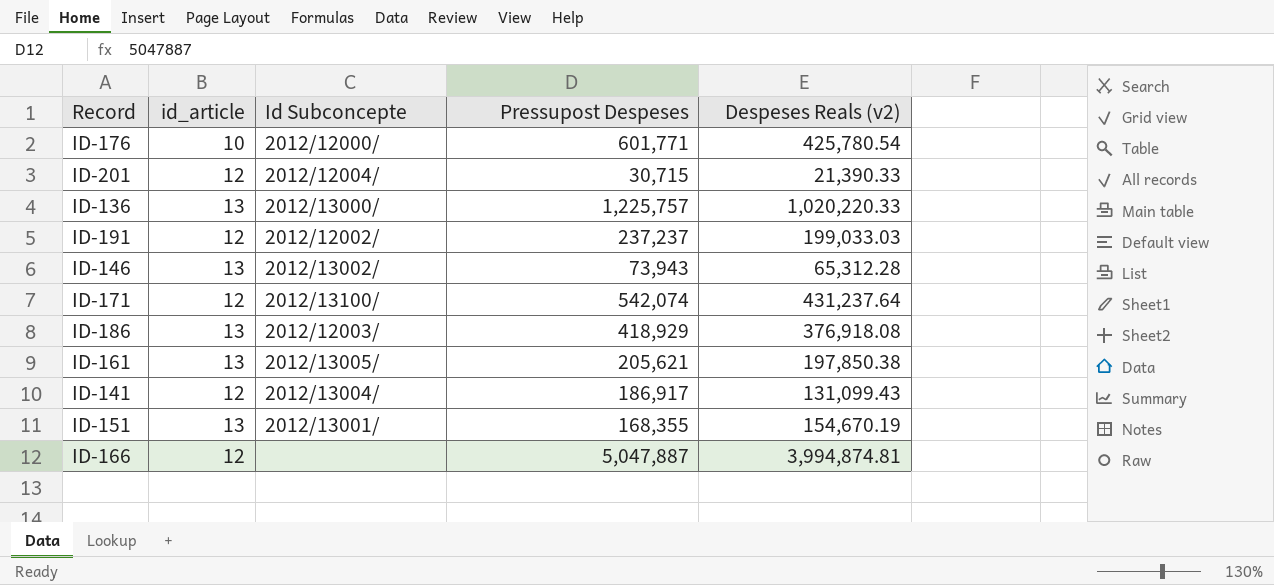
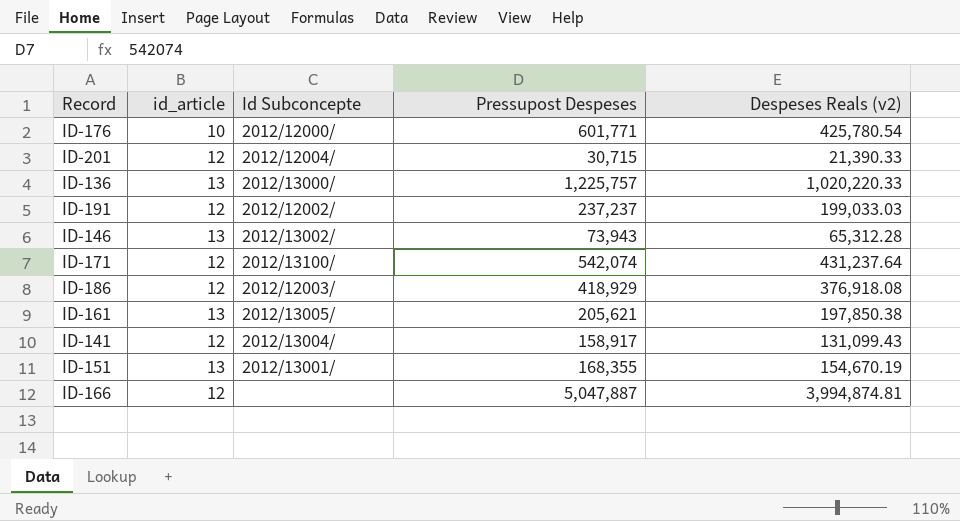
ID-186 | id_article: 13 -> 12
ID-141 | Pressupost Despeses: 186,917 -> 158,917

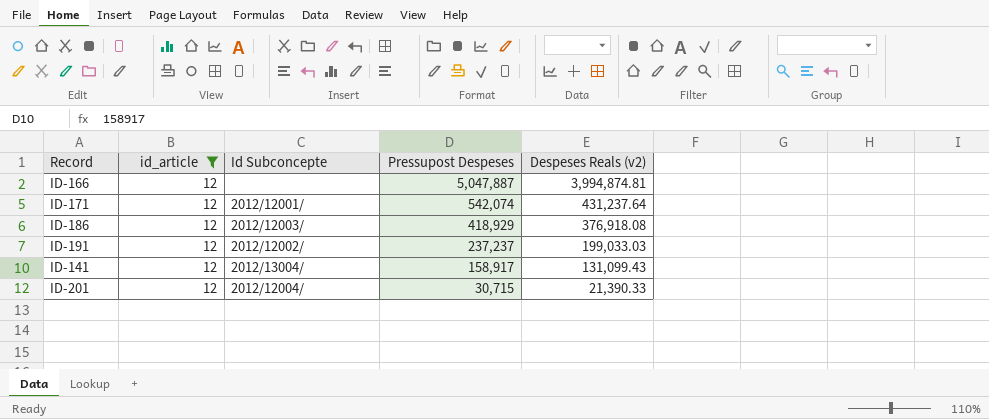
filter: none -> id_article = 12
row order: none -> Pressupost Despeses descending
ID-171 | Id Subconcepte: 2012/13100/ -> 2012/12001/

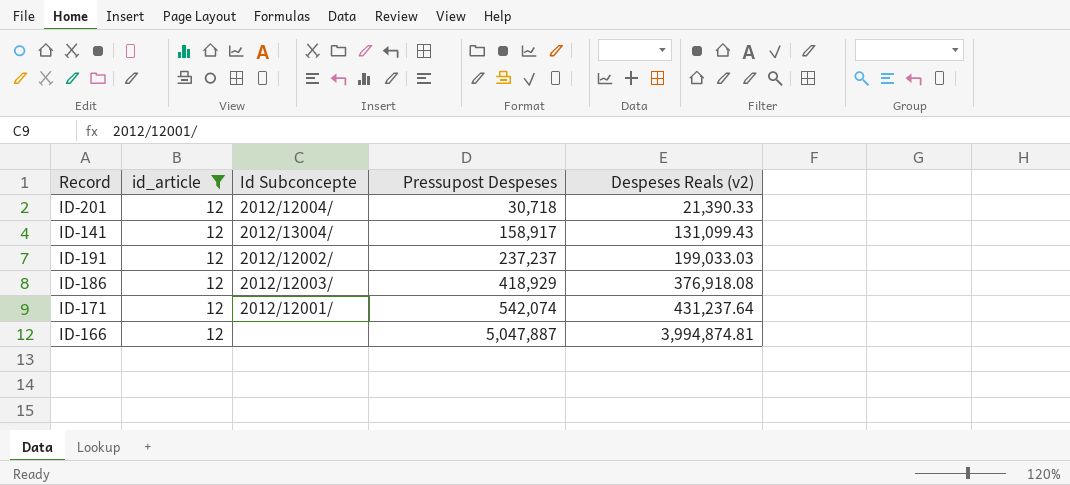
row order: Pressupost Despeses descending -> Pressupost Despeses ascending
ID-201 | Pressupost Despeses: 30,715 -> 30,718

